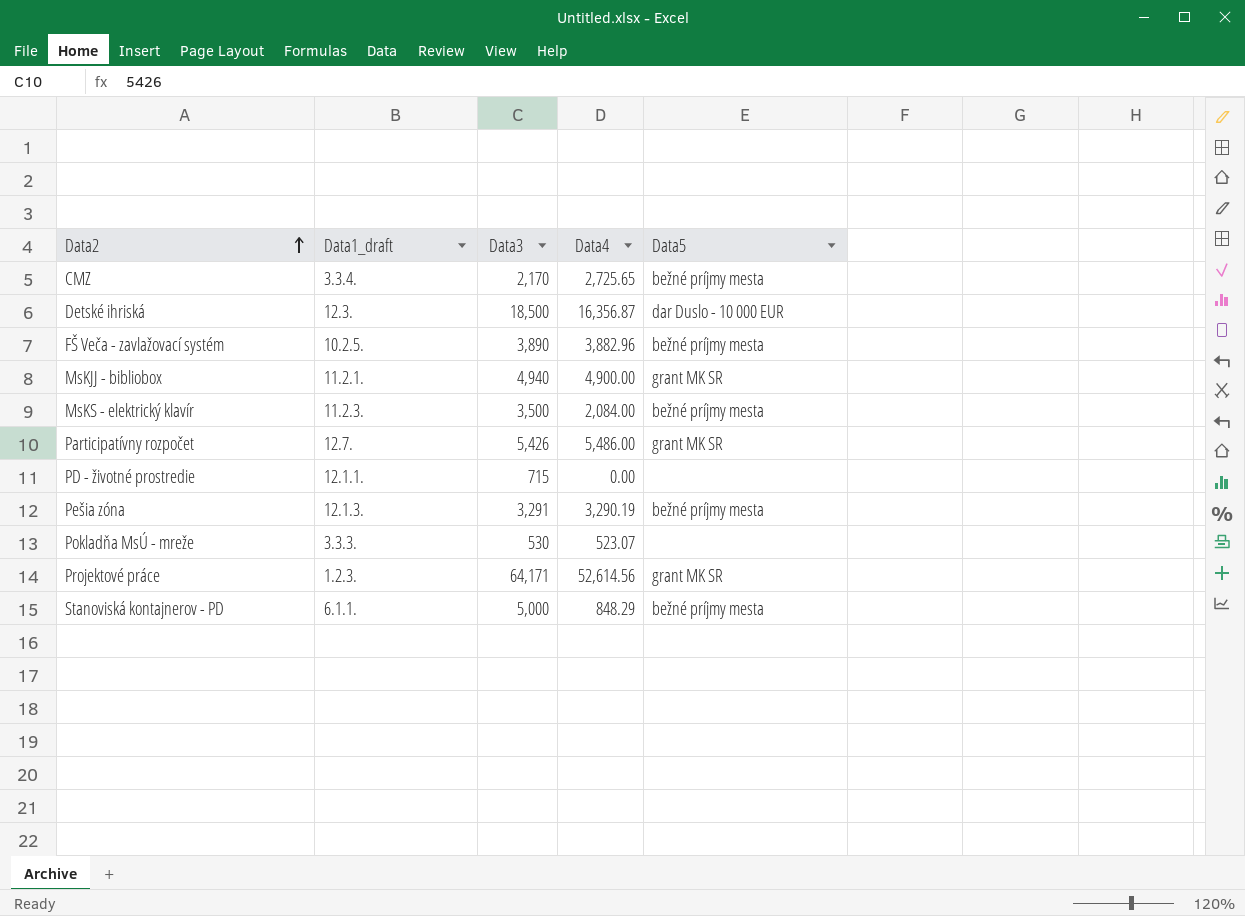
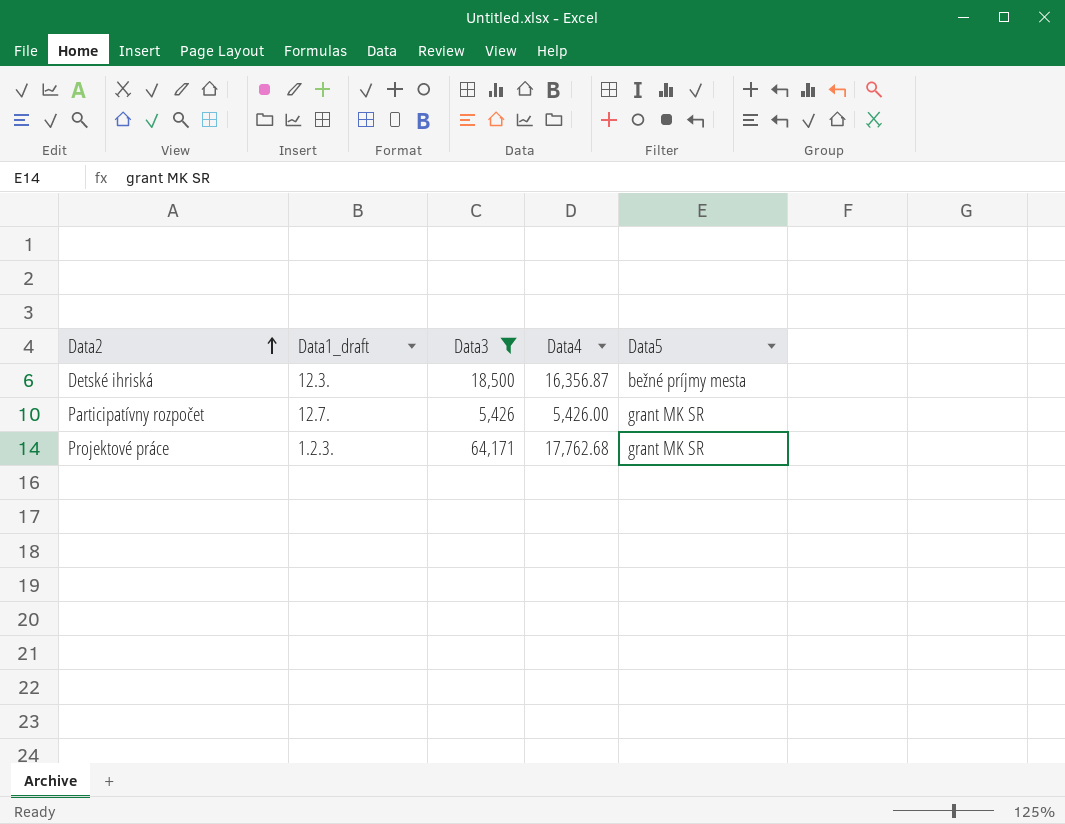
filter: none -> Data3 >= 5,426
Detské ihriská | Data5: dar Duslo - 10 000 EUR -> bežné príjmy mesta
Participatívny rozpočet | Data4: 5,486.00 -> 5,426.00
Projektové práce | Data4: 52,614.56 -> 17,762.68

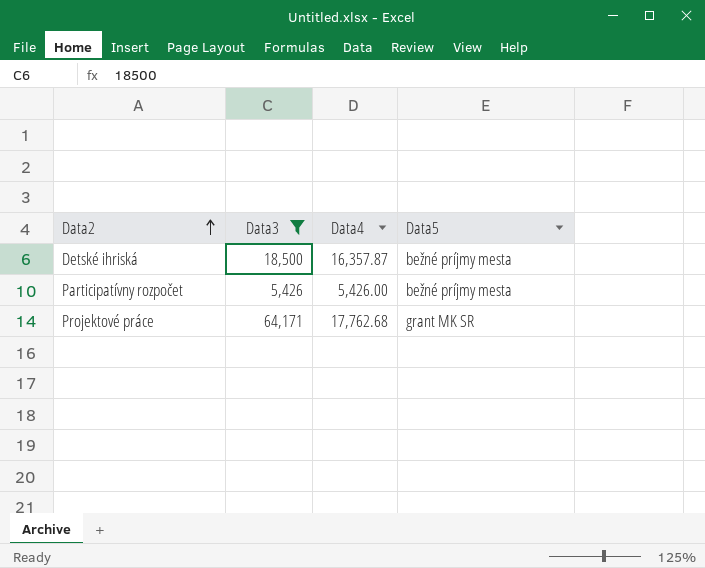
column Data1_draft | position: 2 -> none
Detské ihriská | Data4: 16,356.87 -> 16,357.87
Participatívny rozpočet | Data5: grant MK SR -> bežné príjmy mesta

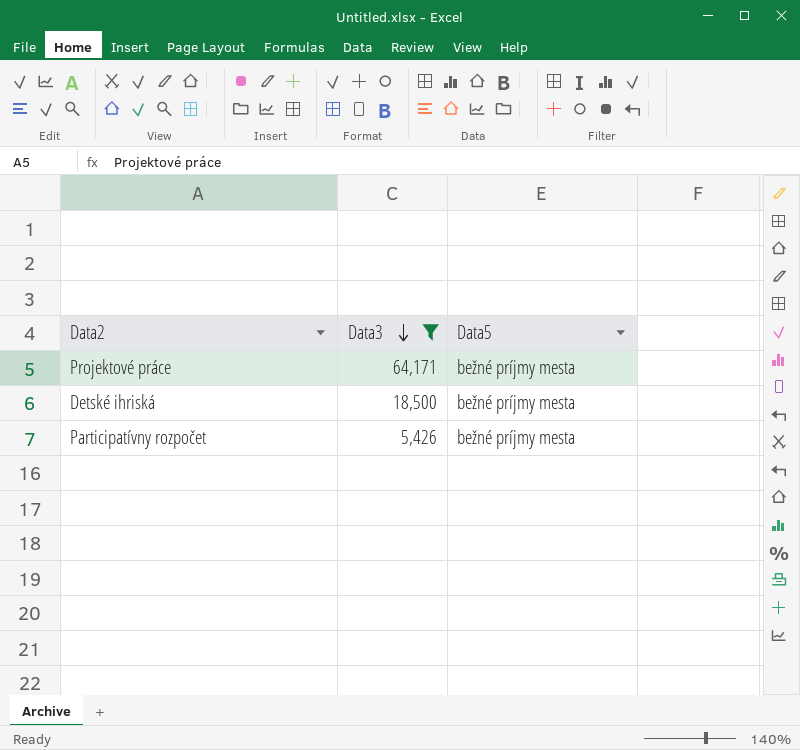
row order: Data2 ascending -> Data3 descending
column Data4 | position: 3 -> none
Projektové práce | Data5: grant MK SR -> bežné príjmy mesta

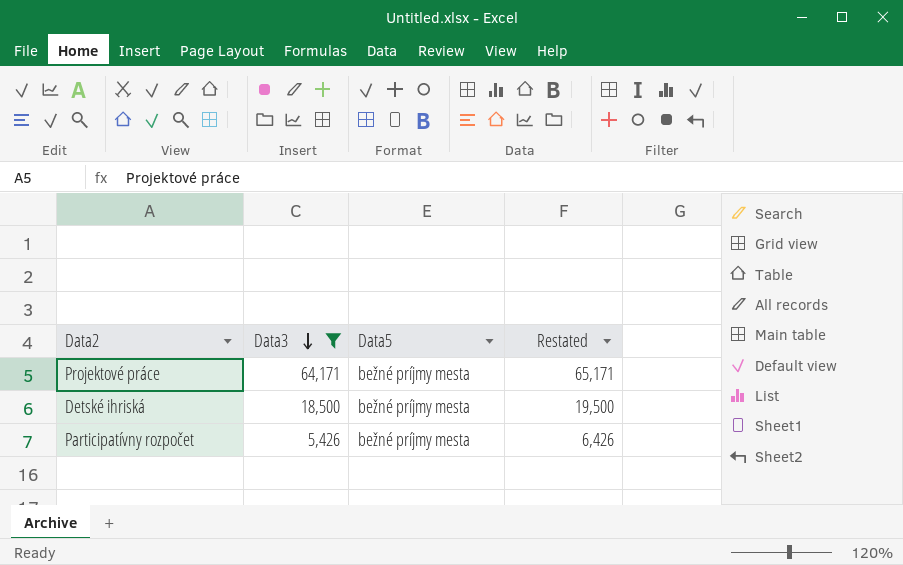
column Restated | formula: none -> [Data3] + 1000

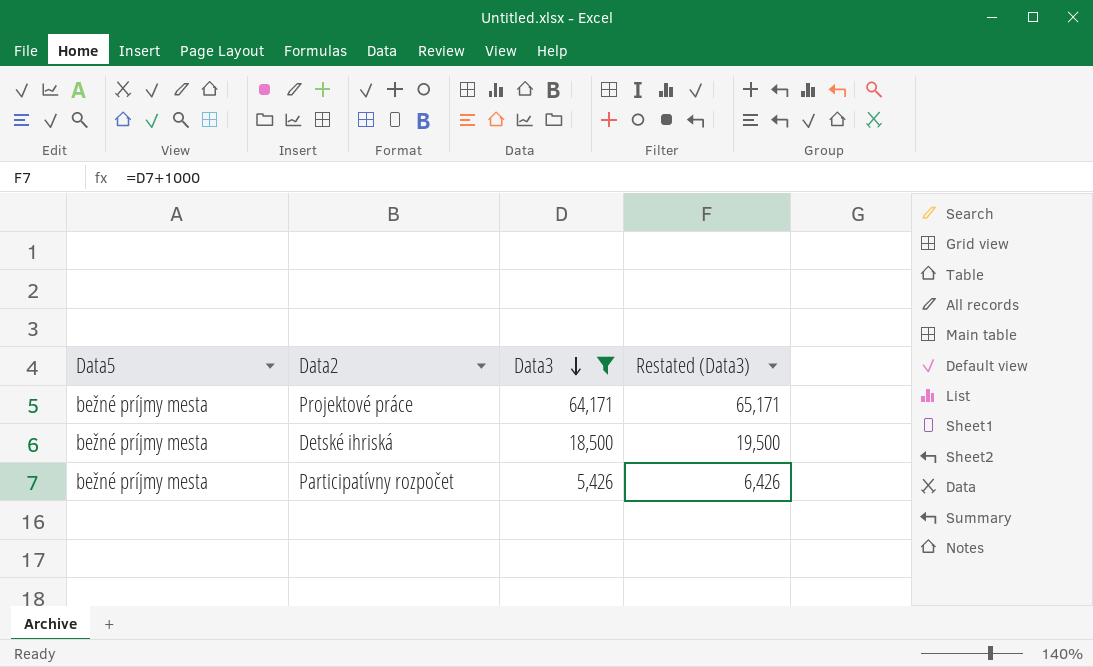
column Data5 | position: 3 -> 1
column name: Restated -> Restated (Data3)

